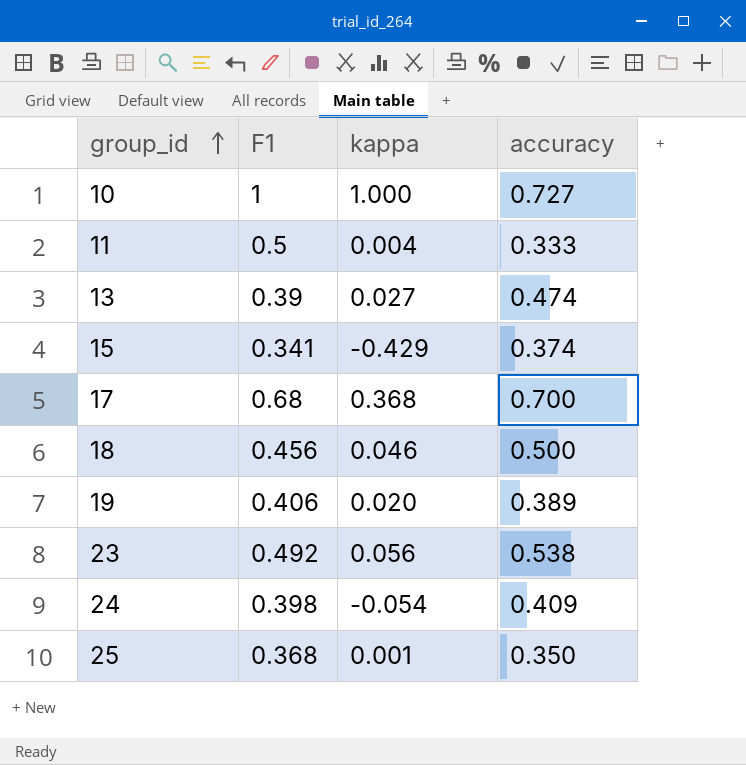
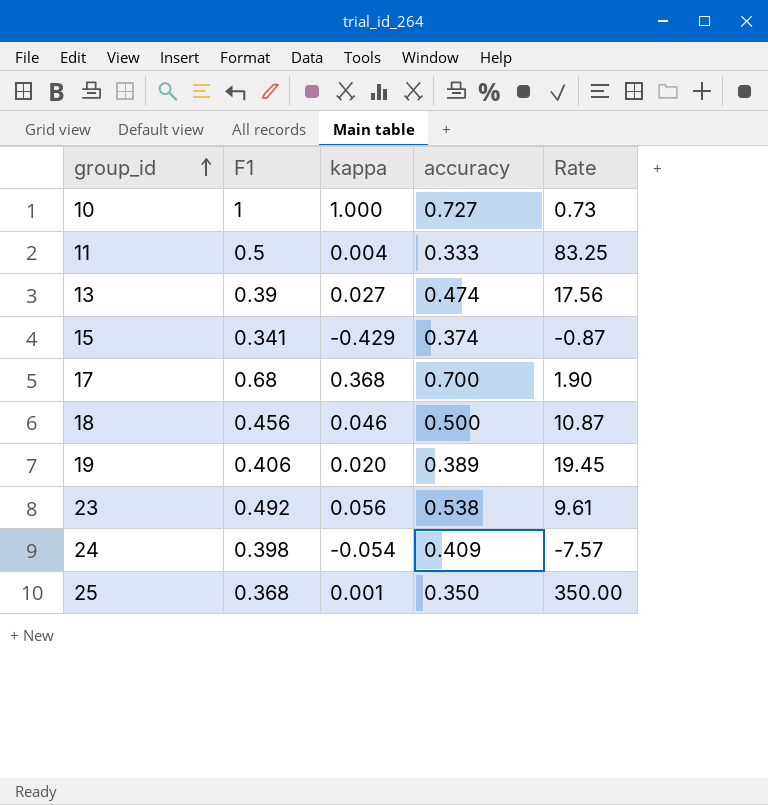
column Rate | formula: none -> [accuracy] / [kappa]

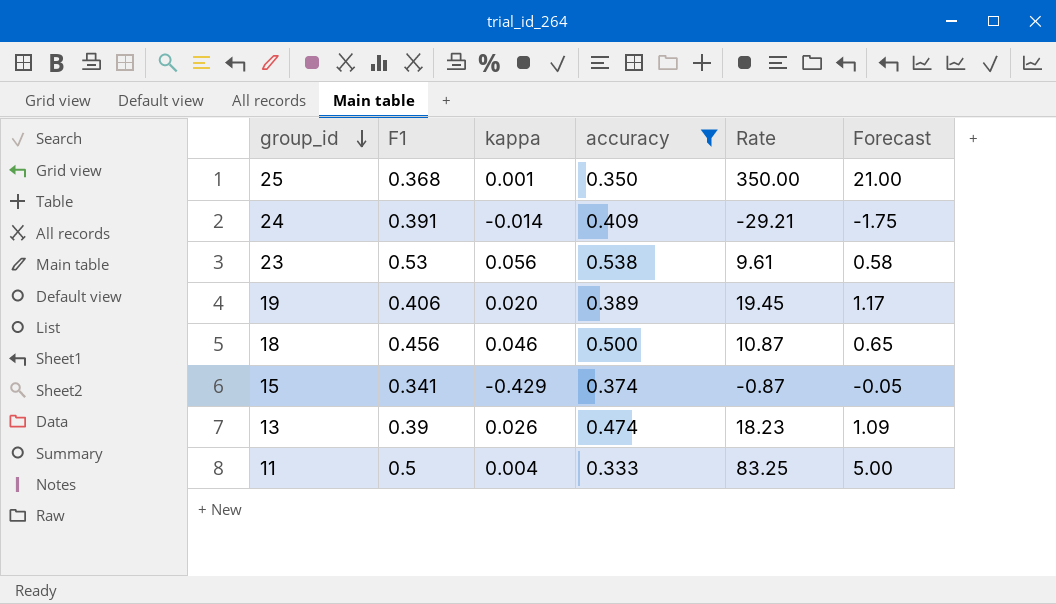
filter: none -> accuracy <= 0.538
row order: group_id ascending -> group_id descending
column Forecast | formula: none -> [Rate] * 0.06
24 | F1: 0.398 -> 0.391
24 | kappa: -0.054 -> -0.014
24 | Rate: -7.57 -> -29.21
23 | F1: 0.492 -> 0.53
13 | kappa: 0.027 -> 0.026
13 | Rate: 17.56 -> 18.23

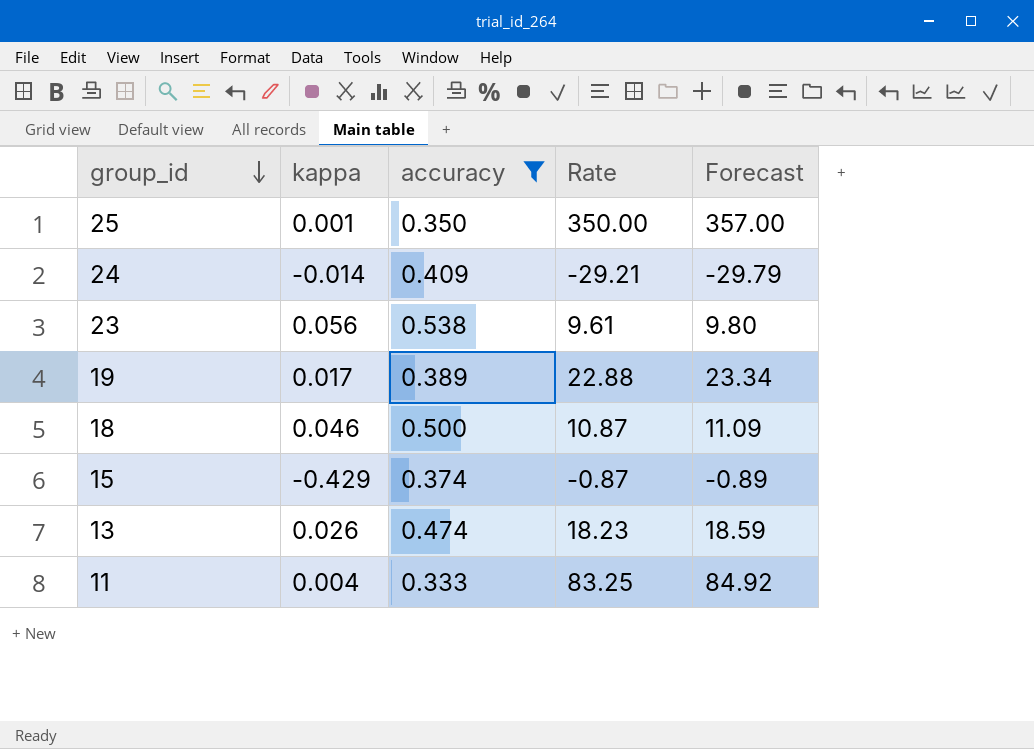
column F1 | position: 2 -> none
column Forecast | formula: [Rate] * 0.06 -> [Rate] * 1.02
19 | kappa: 0.020 -> 0.017
19 | Rate: 19.45 -> 22.88

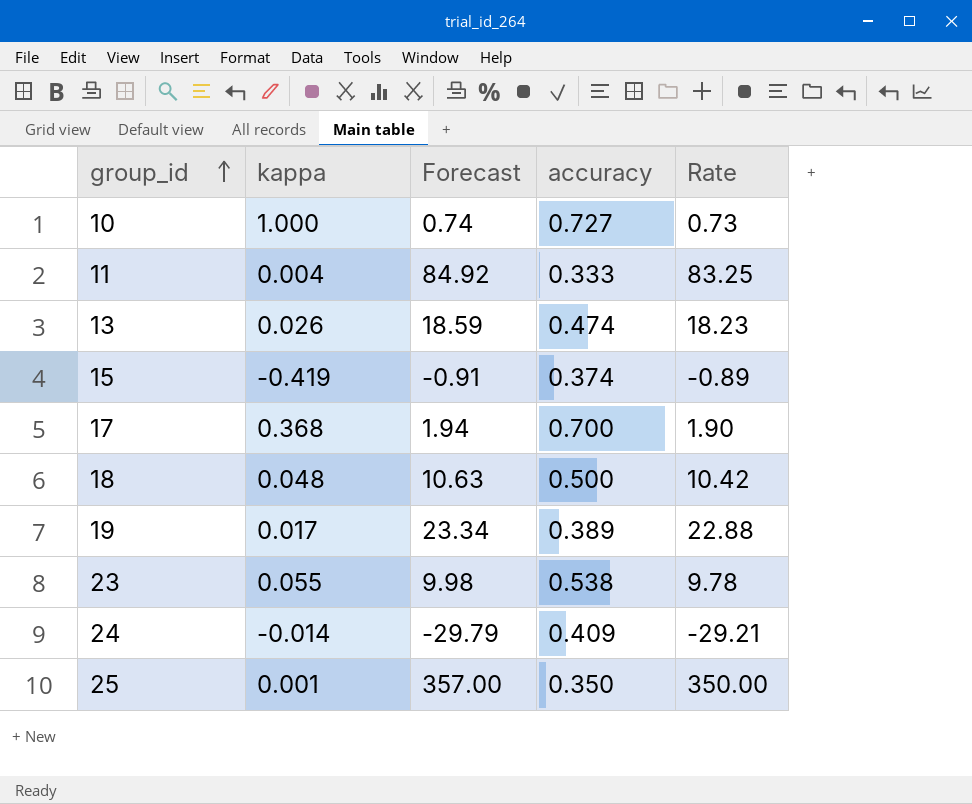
filter: accuracy <= 0.538 -> none
row order: group_id descending -> group_id ascending
column Forecast | position: 5 -> 3
15 | kappa: -0.429 -> -0.419
15 | Forecast: -0.89 -> -0.91
15 | Rate: -0.87 -> -0.89
18 | kappa: 0.046 -> 0.048
18 | Forecast: 11.09 -> 10.63
18 | Rate: 10.87 -> 10.42
23 | kappa: 0.056 -> 0.055
23 | Forecast: 9.80 -> 9.98
23 | Rate: 9.61 -> 9.78

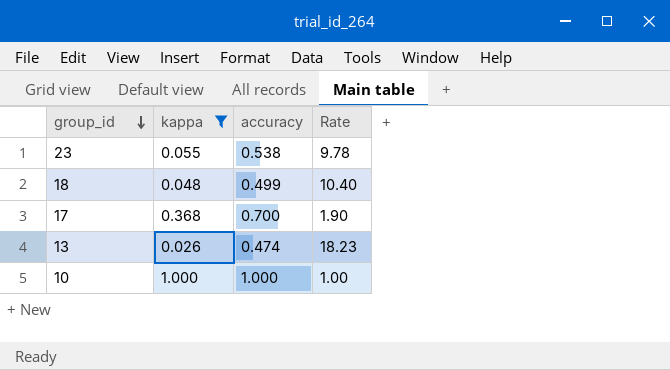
filter: none -> kappa >= 0.026
row order: group_id ascending -> group_id descending
column Forecast | formula: [Rate] * 1.02 -> none
18 | accuracy: 0.500 -> 0.499
18 | Rate: 10.42 -> 10.40
10 | accuracy: 0.727 -> 1.000
10 | Rate: 0.73 -> 1.00

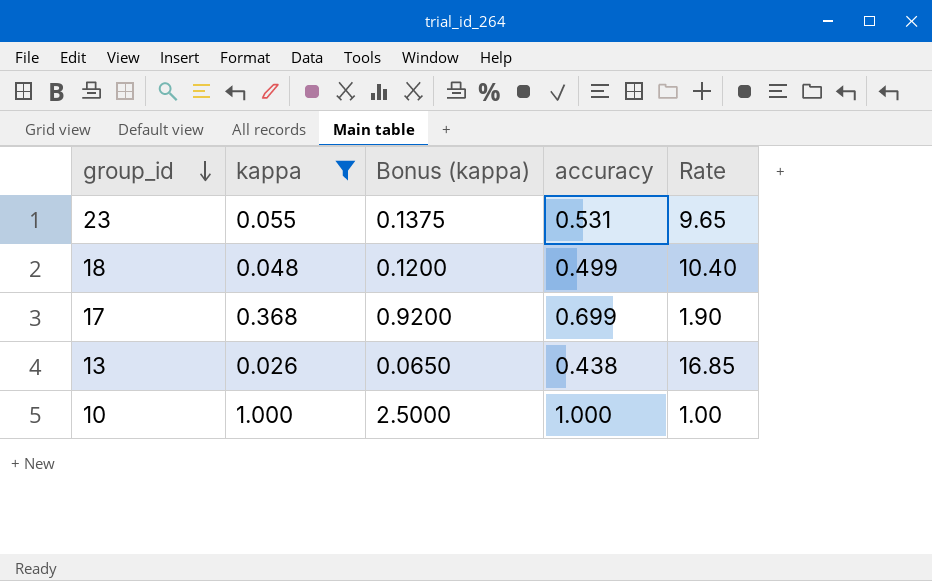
column Bonus (kappa) | formula: none -> [kappa] * 2.5
23 | accuracy: 0.538 -> 0.531
23 | Rate: 9.78 -> 9.65
17 | accuracy: 0.700 -> 0.699
13 | accuracy: 0.474 -> 0.438
13 | Rate: 18.23 -> 16.85

